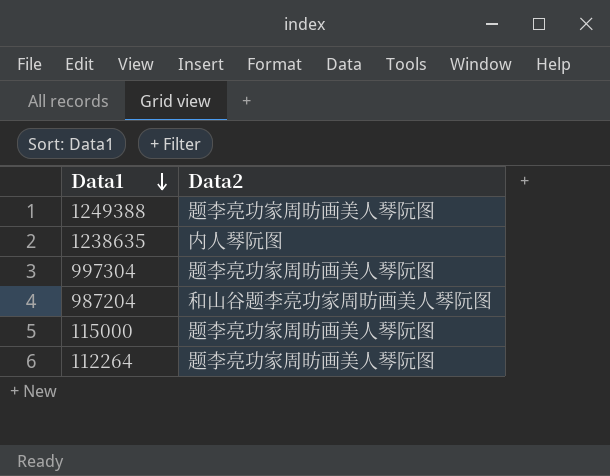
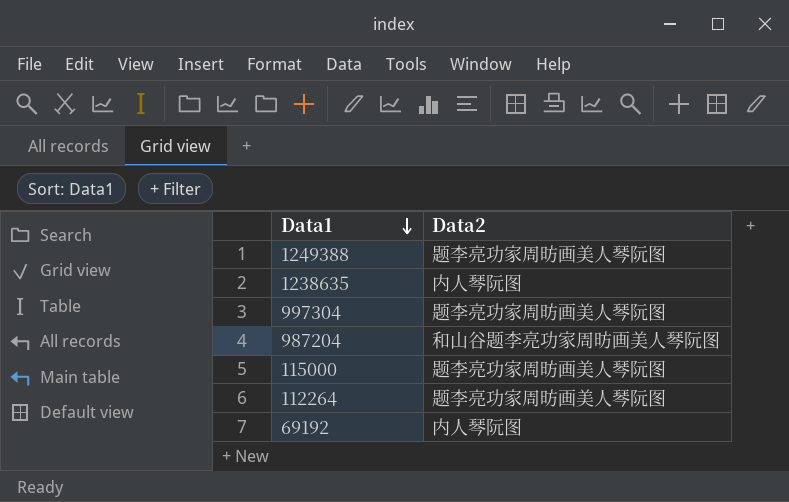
row 69192: none -> 内人琴阮图

